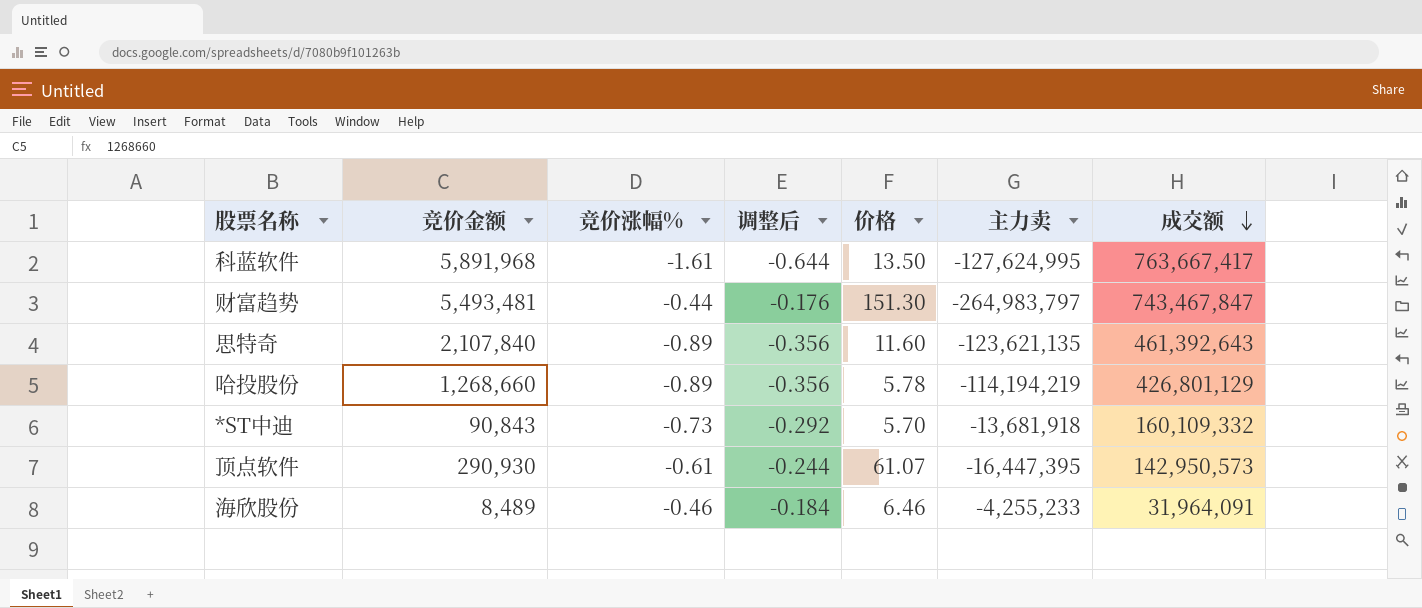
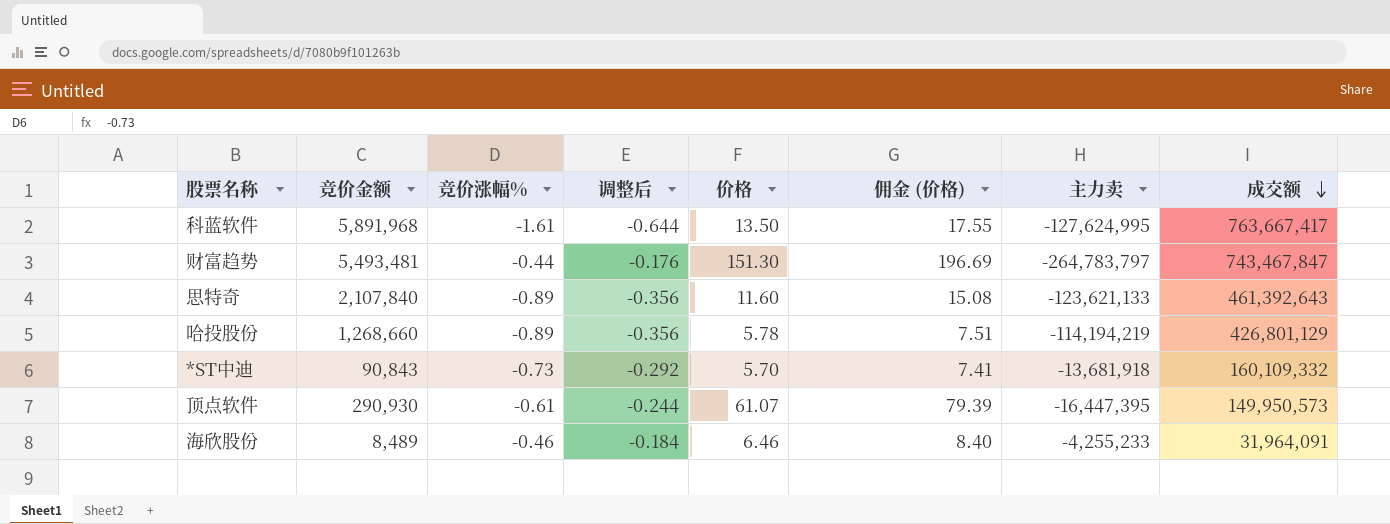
column 佣金 (价格) | formula: none -> [价格] * 1.3
财富趋势 | 主力卖: -264,983,797 -> -264,783,797
思特奇 | 主力卖: -123,621,135 -> -123,621,133
顶点软件 | 成交额: 142,950,573 -> 149,950,573

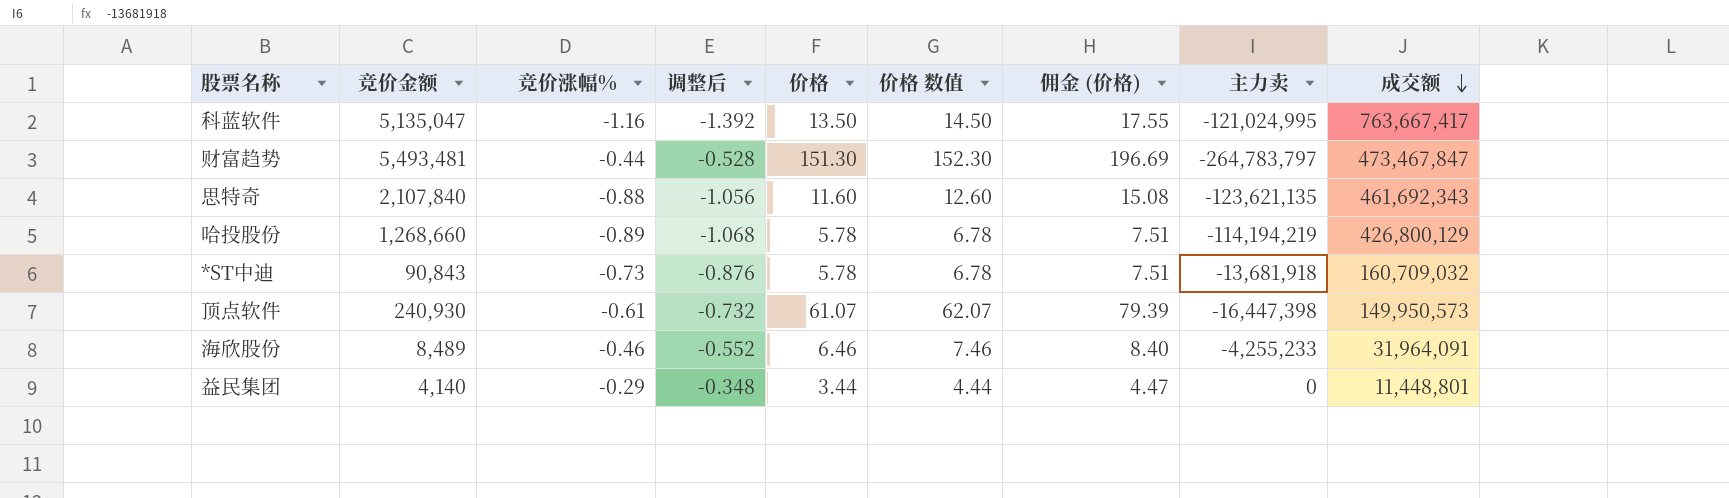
column 调整后 | formula: [竞价涨幅%] * 0.4 -> [竞价涨幅%] * 1.2
column 价格 数值 | formula: none -> [价格] + 1
科蓝软件 | 竞价金额: 5,891,968 -> 5,135,047
科蓝软件 | 竞价涨幅%: -1.61 -> -1.16
科蓝软件 | 主力卖: -127,624,995 -> -121,024,995
财富趋势 | 成交额: 743,467,847 -> 473,467,847
思特奇 | 竞价涨幅%: -0.89 -> -0.88
思特奇 | 主力卖: -123,621,133 -> -123,621,135
思特奇 | 成交额: 461,392,643 -> 461,692,343
哈投股份 | 成交额: 426,801,129 -> 426,800,129
*ST中迪 | 价格: 5.70 -> 5.78
*ST中迪 | 佣金 (价格): 7.41 -> 7.51
*ST中迪 | 成交额: 160,109,332 -> 160,709,032
顶点软件 | 竞价金额: 290,930 -> 240,930
顶点软件 | 主力卖: -16,447,395 -> -16,447,398
row 益民集团: none -> 4,140 | -0.29 | -0.348 | 3.44 | 4.44 | 4.47 | 0 | 11,448,801

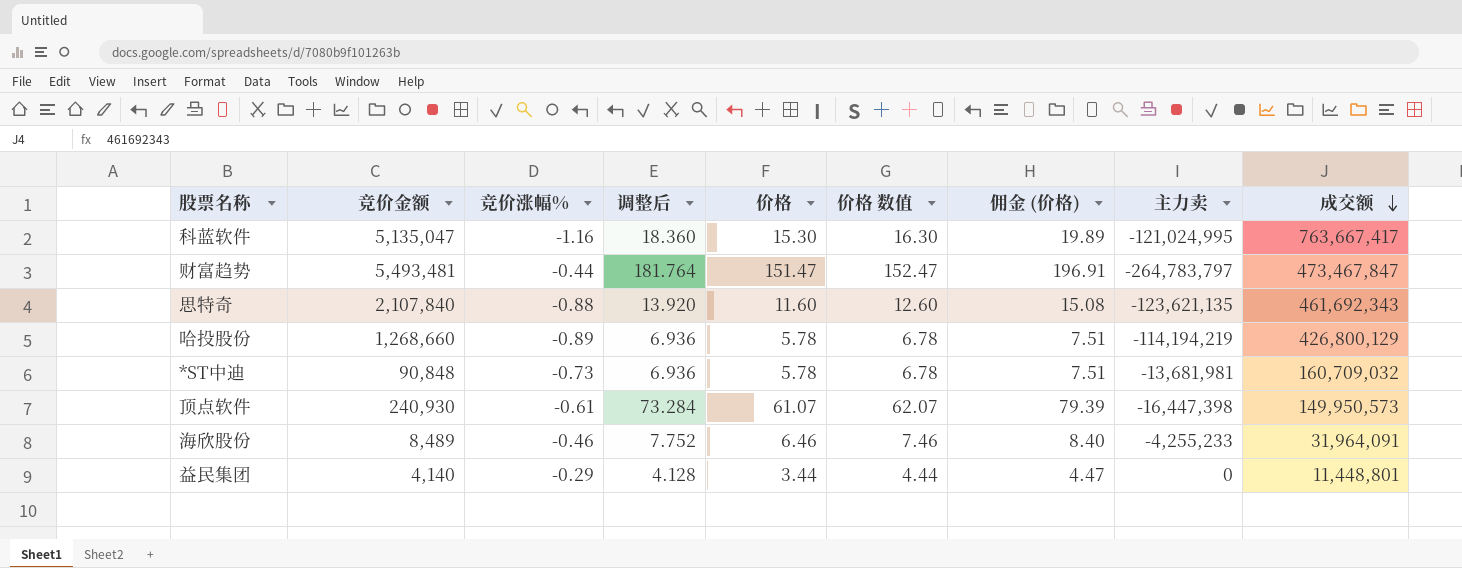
column 调整后 | formula: [竞价涨幅%] * 1.2 -> [价格] * 1.2
科蓝软件 | 价格: 13.50 -> 15.30
科蓝软件 | 价格 数值: 14.50 -> 16.30
科蓝软件 | 佣金 (价格): 17.55 -> 19.89
财富趋势 | 价格: 151.30 -> 151.47
财富趋势 | 价格 数值: 152.30 -> 152.47
财富趋势 | 佣金 (价格): 196.69 -> 196.91
*ST中迪 | 竞价金额: 90,843 -> 90,848
*ST中迪 | 主力卖: -13,681,918 -> -13,681,981

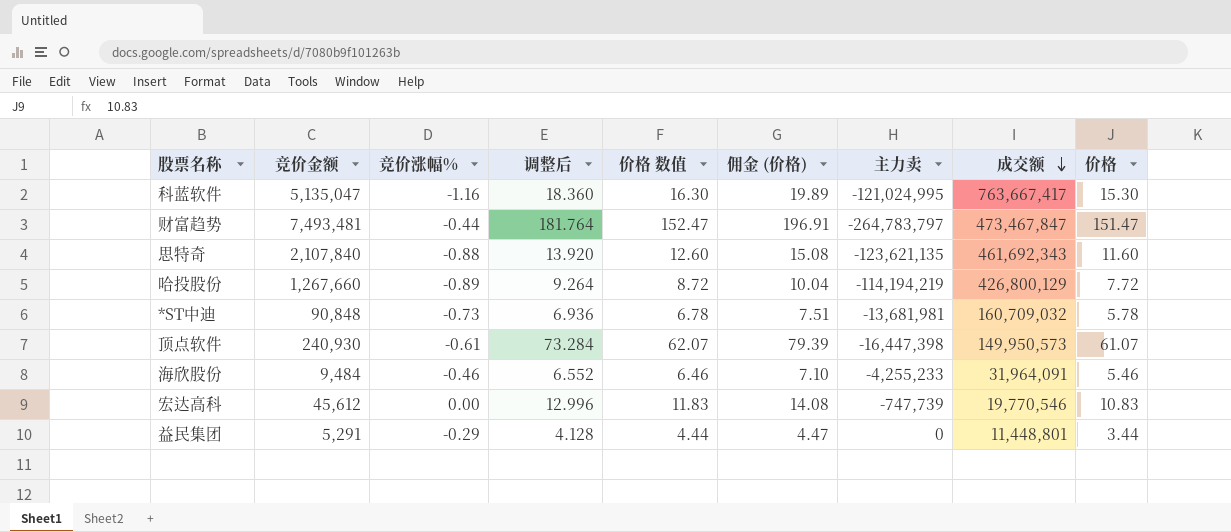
column 价格 | position: 5 -> 9
财富趋势 | 竞价金额: 5,493,481 -> 7,493,481
哈投股份 | 竞价金额: 1,268,660 -> 1,267,660
哈投股份 | 调整后: 6.936 -> 9.264
哈投股份 | 价格 数值: 6.78 -> 8.72
哈投股份 | 佣金 (价格): 7.51 -> 10.04
哈投股份 | 价格: 5.78 -> 7.72
海欣股份 | 竞价金额: 8,489 -> 9,484
海欣股份 | 调整后: 7.752 -> 6.552
海欣股份 | 价格 数值: 7.46 -> 6.46
海欣股份 | 佣金 (价格): 8.40 -> 7.10
海欣股份 | 价格: 6.46 -> 5.46
row 宏达高科: none -> 45,612 | 0.00 | 12.996 | 11.83 | 14.08 | -747,739 | 19,770,546 | 10.83
益民集团 | 竞价金额: 4,140 -> 5,291

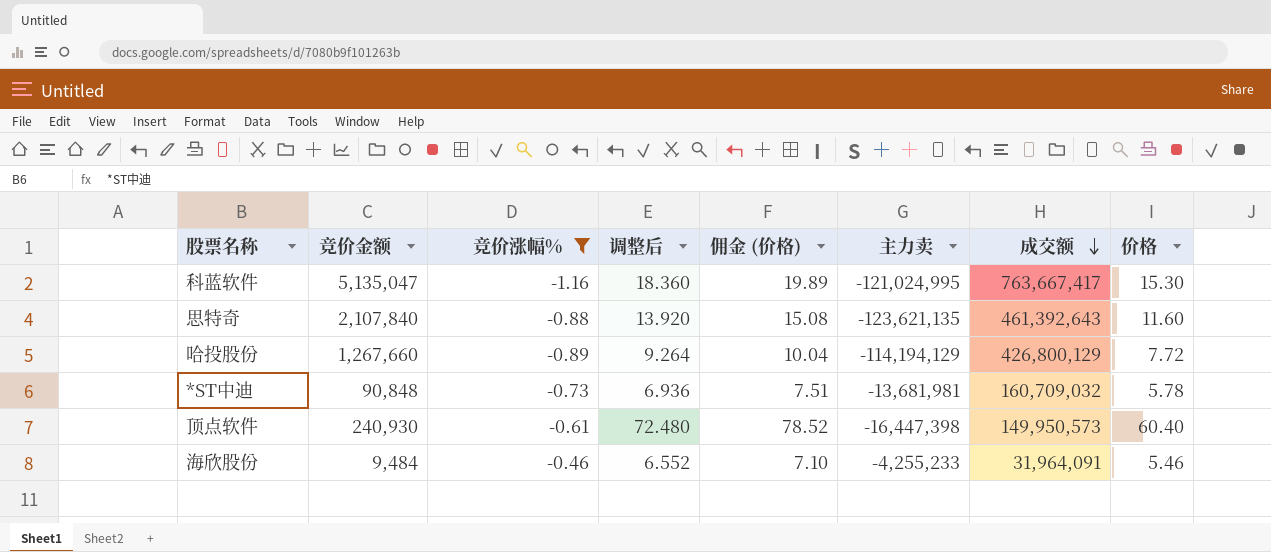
filter: none -> 竞价涨幅% <= -0.46
column 价格 数值 | formula: [价格] + 1 -> none
思特奇 | 成交额: 461,692,343 -> 461,392,643
哈投股份 | 主力卖: -114,194,219 -> -114,194,129
顶点软件 | 调整后: 73.284 -> 72.480
顶点软件 | 佣金 (价格): 79.39 -> 78.52
顶点软件 | 价格: 61.07 -> 60.40

